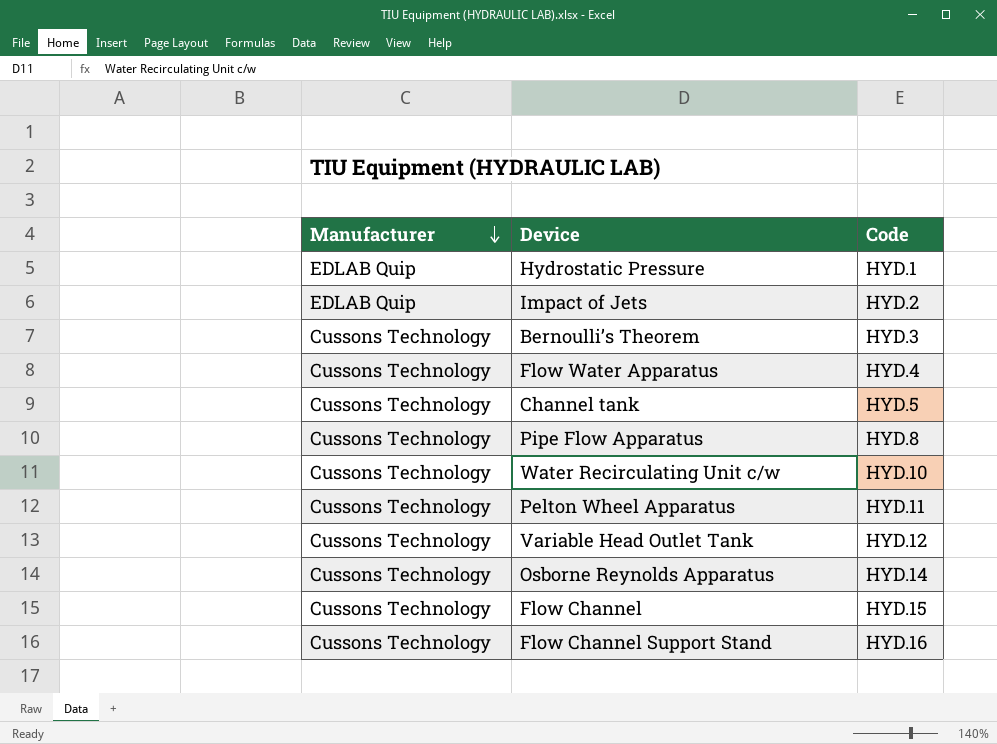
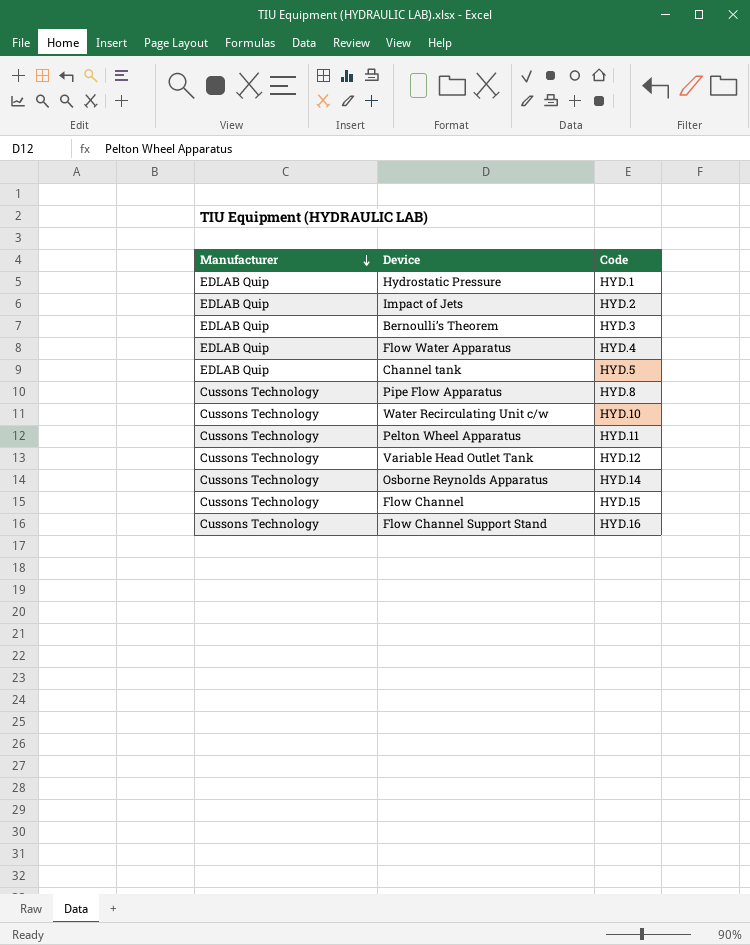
Bernoulli’s Theorem | Manufacturer: Cussons Technology -> EDLAB Quip
Flow Water Apparatus | Manufacturer: Cussons Technology -> EDLAB Quip
Channel tank | Manufacturer: Cussons Technology -> EDLAB Quip

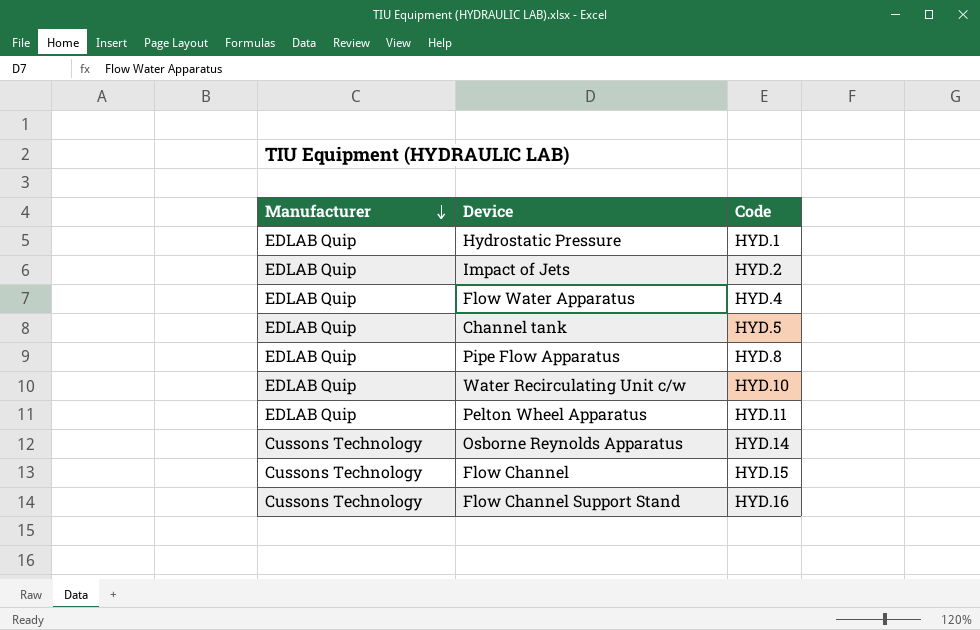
row Bernoulli’s Theorem: EDLAB Quip | HYD.3 -> none
row Variable Head Outlet Tank: Cussons Technology | HYD.12 -> none
Pipe Flow Apparatus | Manufacturer: Cussons Technology -> EDLAB Quip
Water Recirculating Unit c/w | Manufacturer: Cussons Technology -> EDLAB Quip
Pelton Wheel Apparatus | Manufacturer: Cussons Technology -> EDLAB Quip

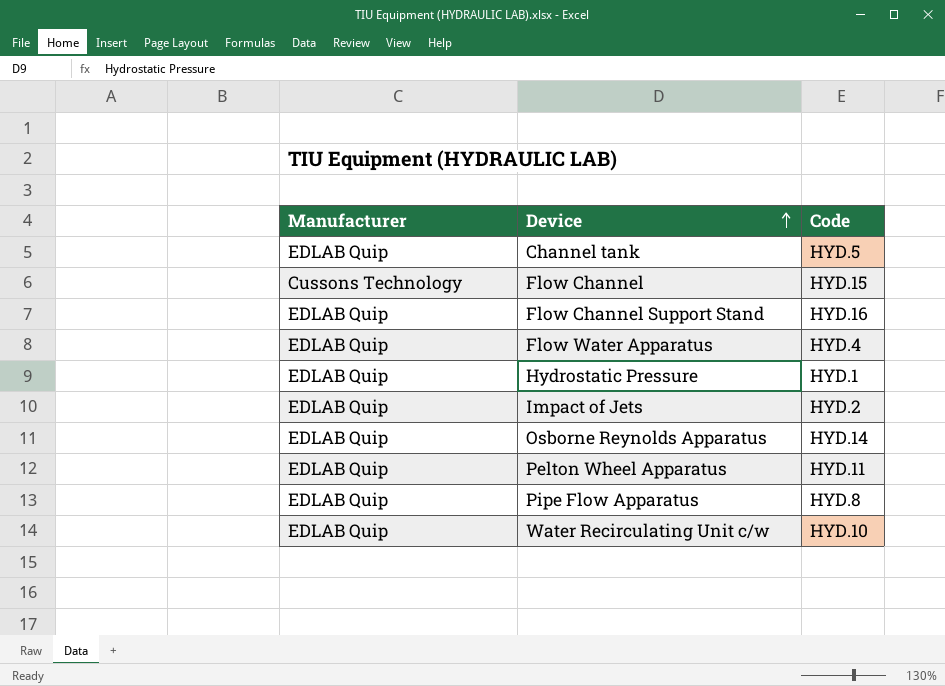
row order: Manufacturer descending -> Device ascending
Flow Channel Support Stand | Manufacturer: Cussons Technology -> EDLAB Quip
Osborne Reynolds Apparatus | Manufacturer: Cussons Technology -> EDLAB Quip

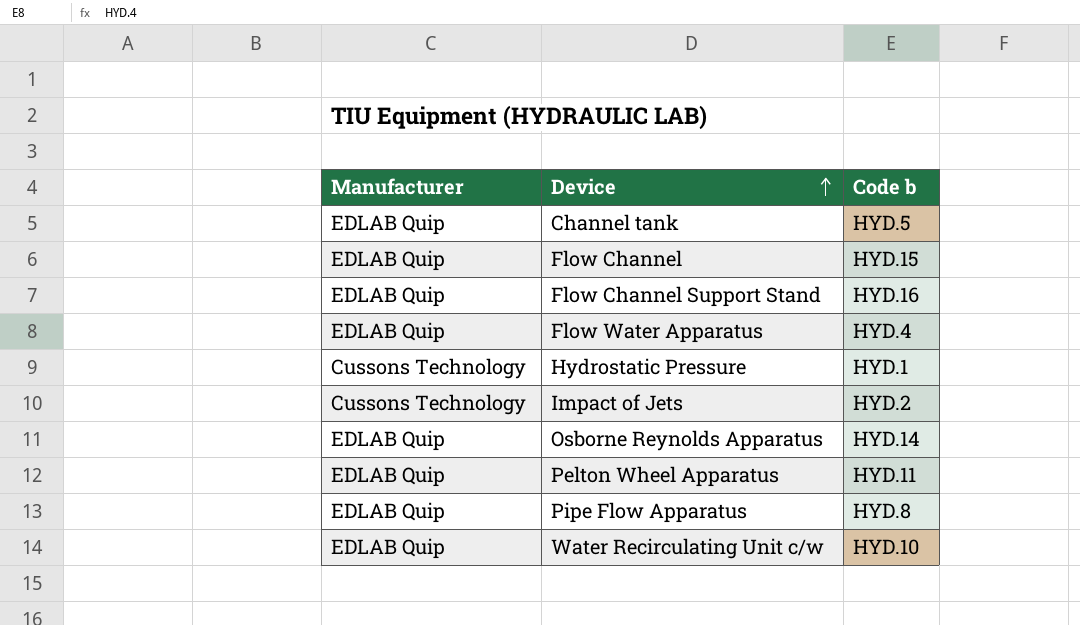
column name: Code -> Code b
Flow Channel | Manufacturer: Cussons Technology -> EDLAB Quip
Hydrostatic Pressure | Manufacturer: EDLAB Quip -> Cussons Technology
Impact of Jets | Manufacturer: EDLAB Quip -> Cussons Technology

